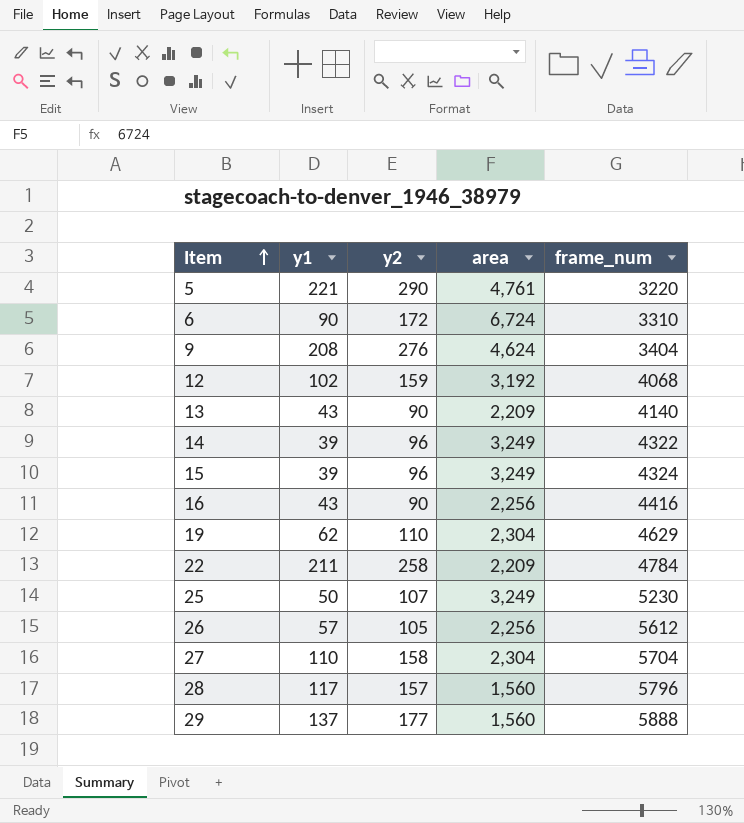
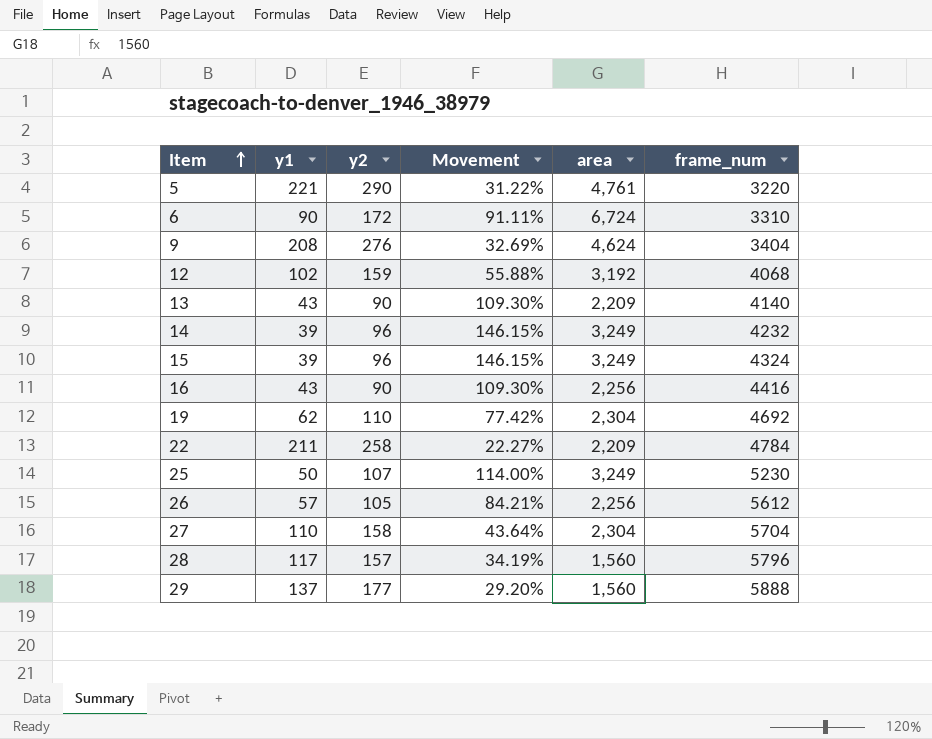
column Movement | formula: none -> ([y2] - [y1]) / [y1]
14 | frame_num: 4322 -> 4232
19 | frame_num: 4629 -> 4692

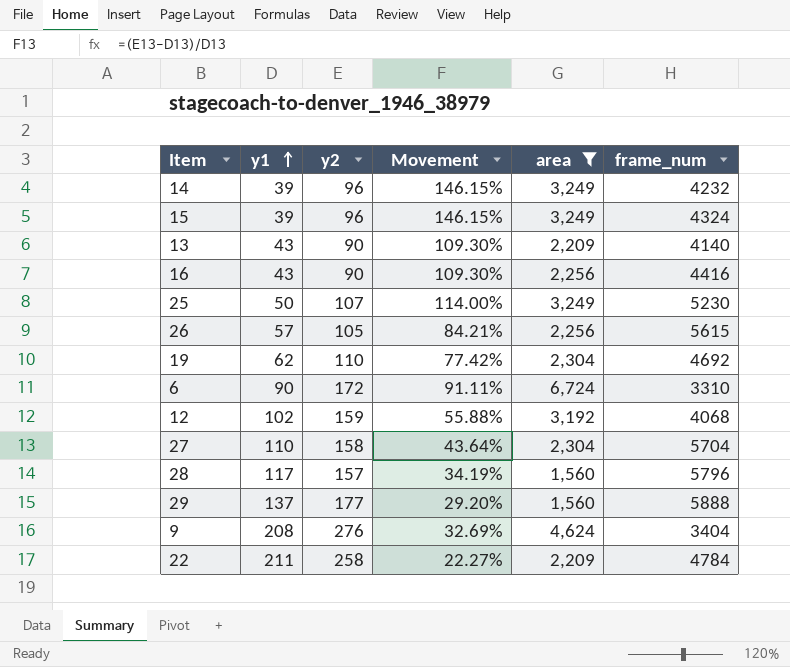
filter: none -> area != 4,761
row order: Item ascending -> y1 ascending
26 | frame_num: 5612 -> 5615

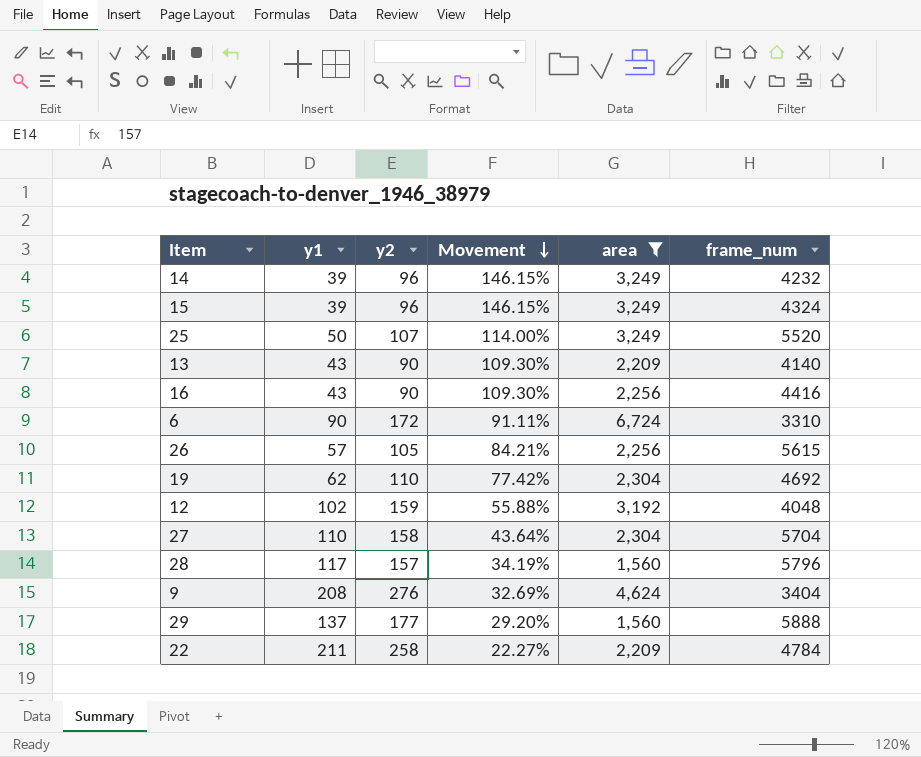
row order: y1 ascending -> Movement descending
25 | frame_num: 5230 -> 5520
12 | frame_num: 4068 -> 4048

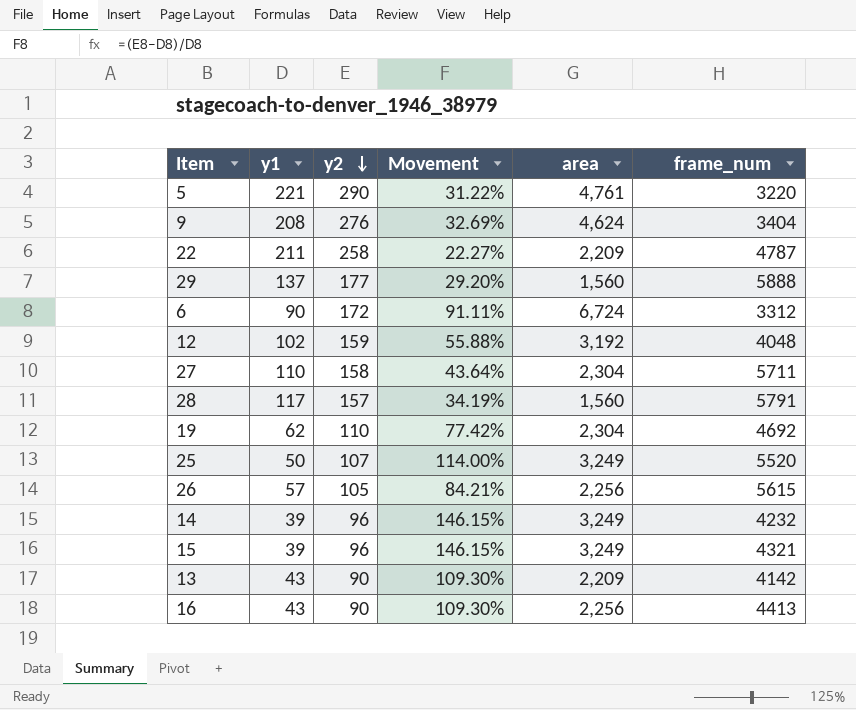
filter: area != 4,761 -> none
row order: Movement descending -> y2 descending
22 | frame_num: 4784 -> 4787
6 | frame_num: 3310 -> 3312
27 | frame_num: 5704 -> 5711
28 | frame_num: 5796 -> 5791
15 | frame_num: 4324 -> 4321
13 | frame_num: 4140 -> 4142
16 | frame_num: 4416 -> 4413

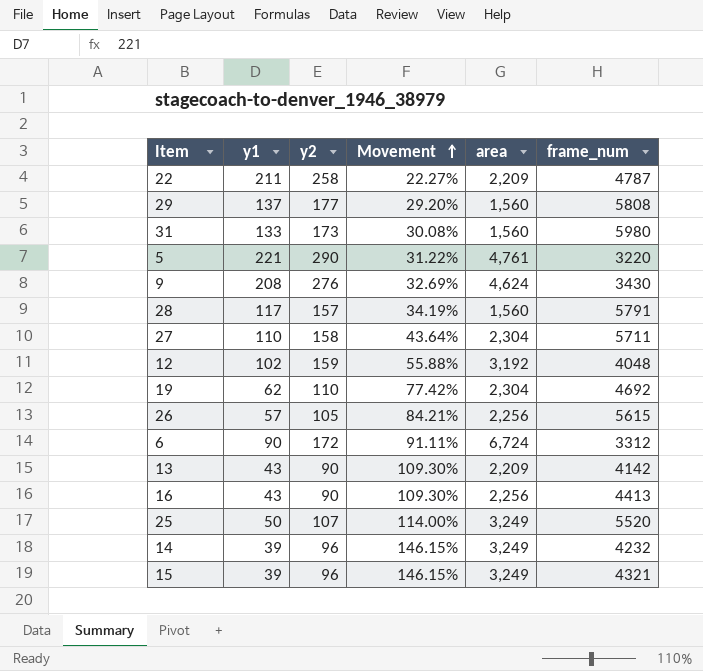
row order: y2 descending -> Movement ascending
29 | frame_num: 5888 -> 5808
row 31: none -> 133 | 173 | 30.08% | 1,560 | 5980
9 | frame_num: 3404 -> 3430

